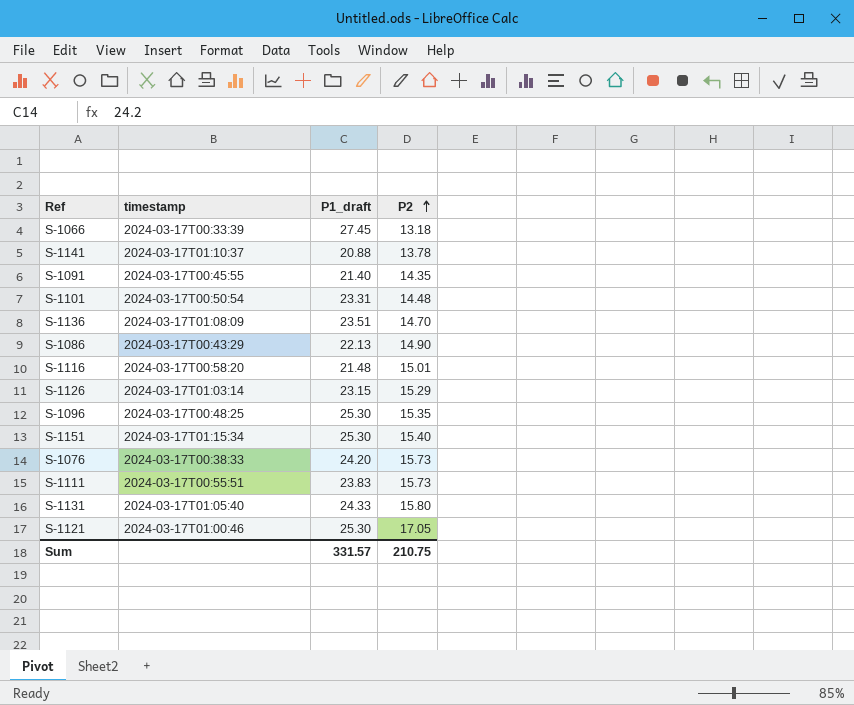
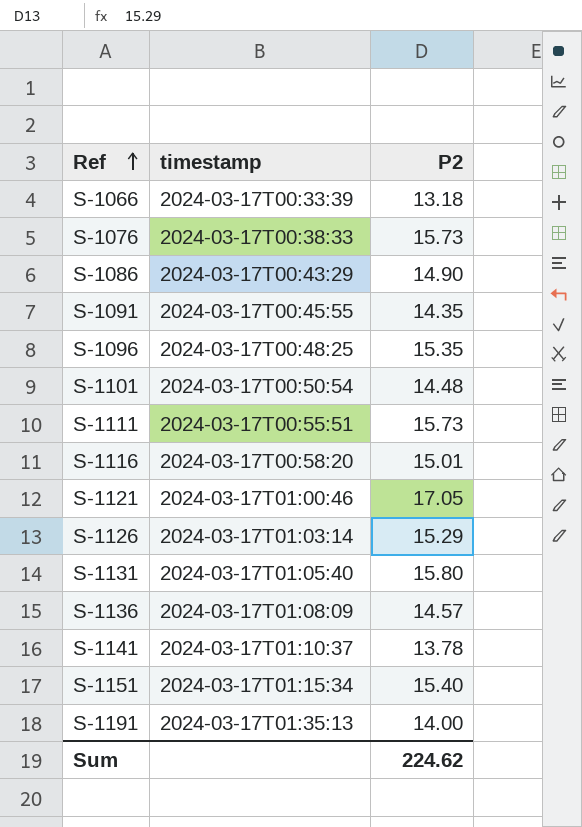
row order: P2 ascending -> Ref ascending
column P1_draft | position: 3 -> none
S-1136 | P2: 14.70 -> 14.57
row S-1191: none -> 2024-03-17T01:35:13 | 14.00
Sum | P2: 210.75 -> 224.62

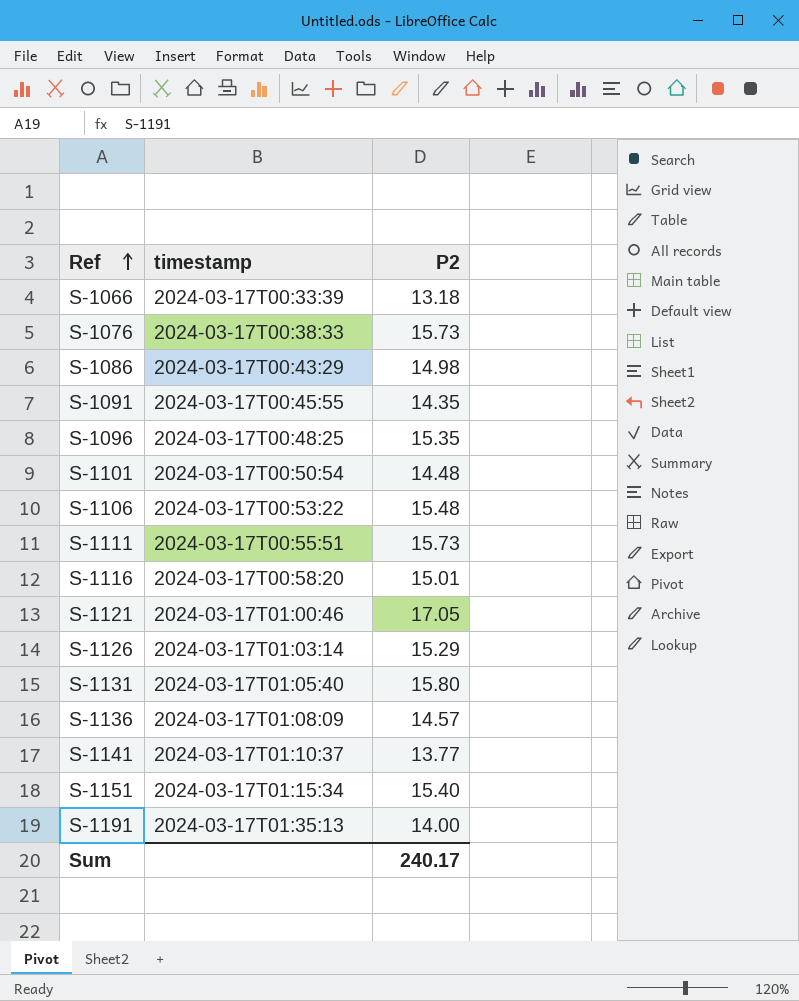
S-1086 | P2: 14.90 -> 14.98
row S-1106: none -> 2024-03-17T00:53:22 | 15.48
S-1141 | P2: 13.78 -> 13.77
Sum | P2: 224.62 -> 240.17

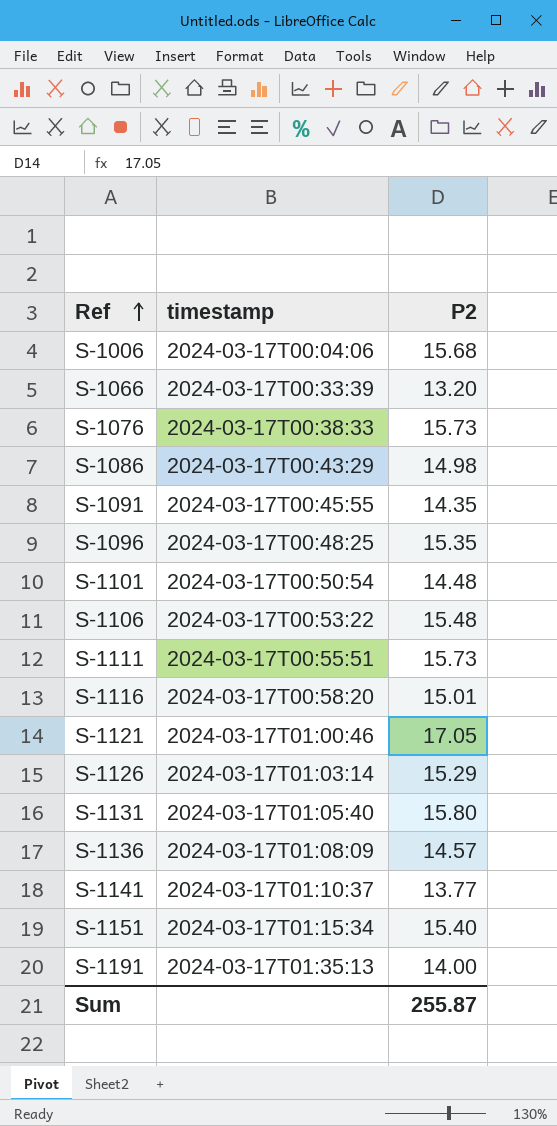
row S-1006: none -> 2024-03-17T00:04:06 | 15.68
S-1066 | P2: 13.18 -> 13.20
Sum | P2: 240.17 -> 255.87

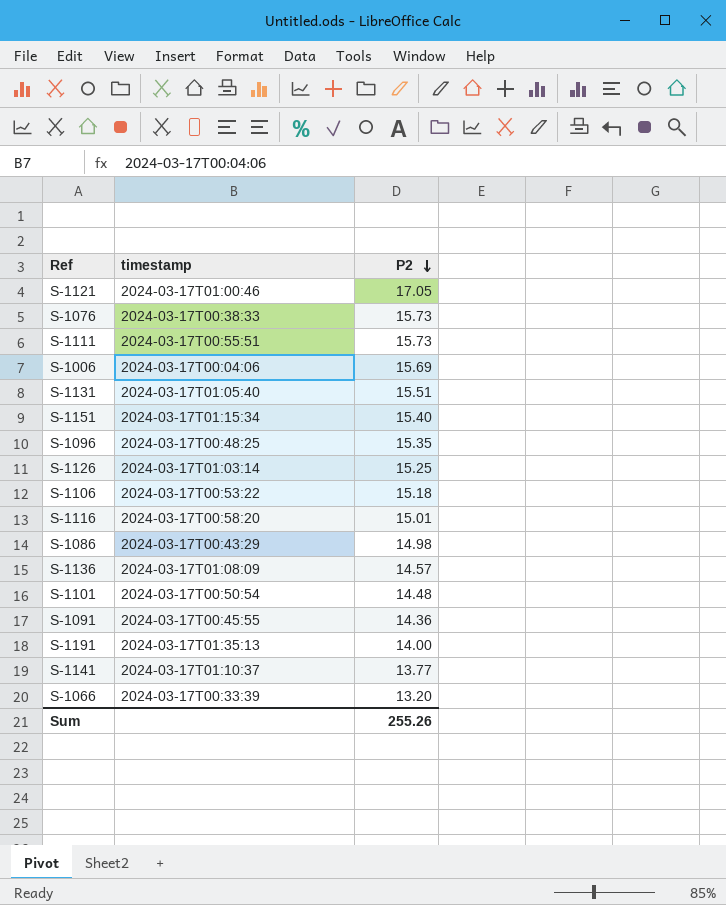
row order: Ref ascending -> P2 descending
S-1006 | P2: 15.68 -> 15.69
S-1131 | P2: 15.80 -> 15.51
S-1126 | P2: 15.29 -> 15.25
S-1106 | P2: 15.48 -> 15.18
S-1091 | P2: 14.35 -> 14.36
Sum | P2: 255.87 -> 255.26

